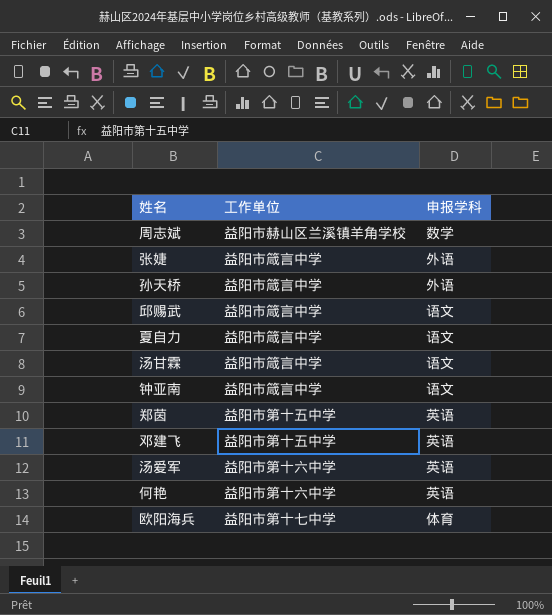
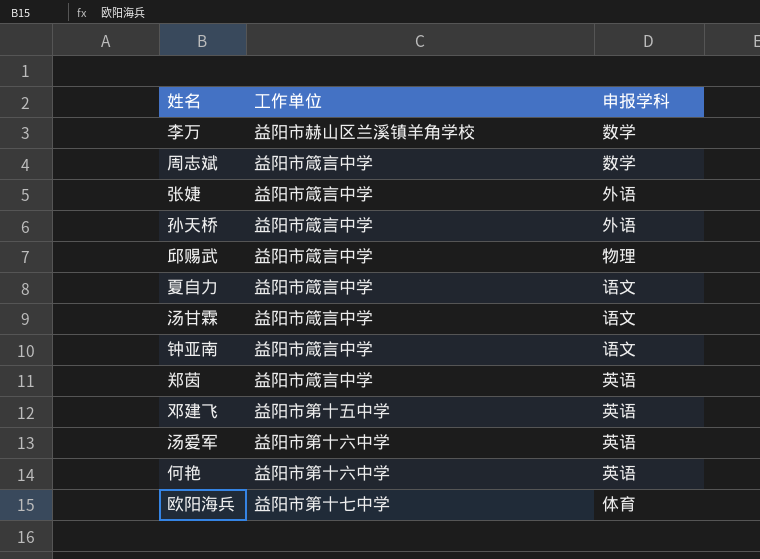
row 李万: none -> 益阳市赫山区兰溪镇羊角学校 | 数学
周志斌 | 工作单位: 益阳市赫山区兰溪镇羊角学校 -> 益阳市箴言中学
邱赐武 | 申报学科: 语文 -> 物理
郑茵 | 工作单位: 益阳市第十五中学 -> 益阳市箴言中学

